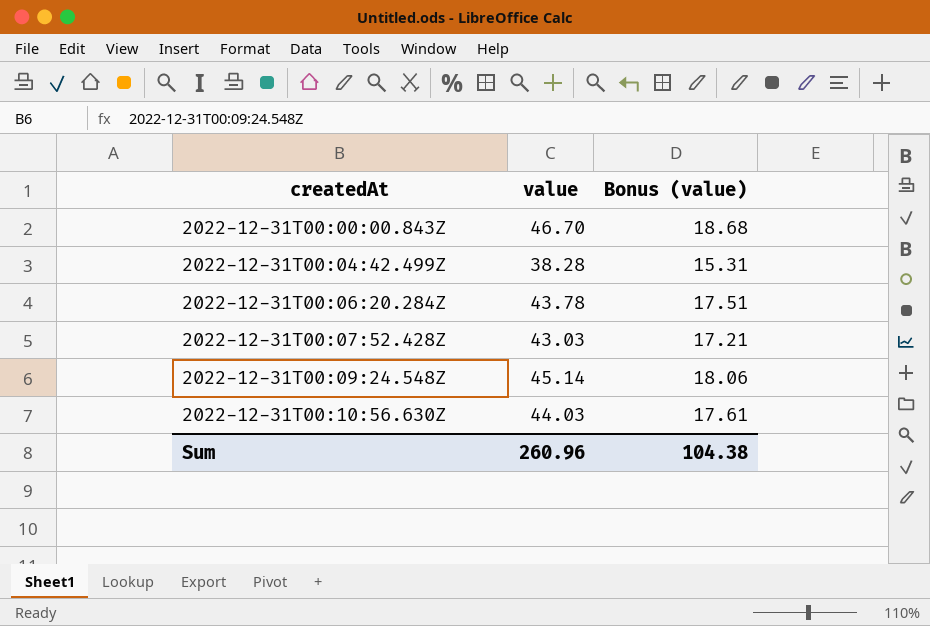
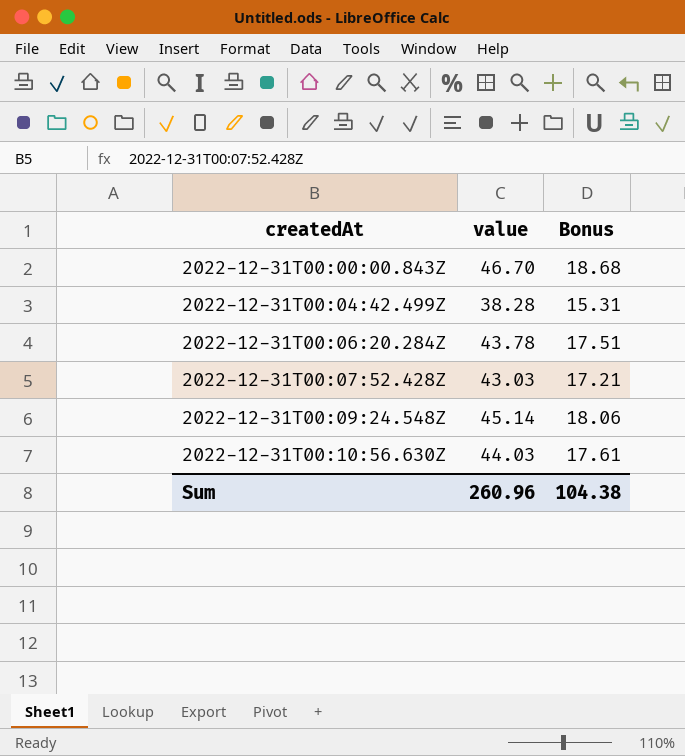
column name: Bonus (value) -> Bonus

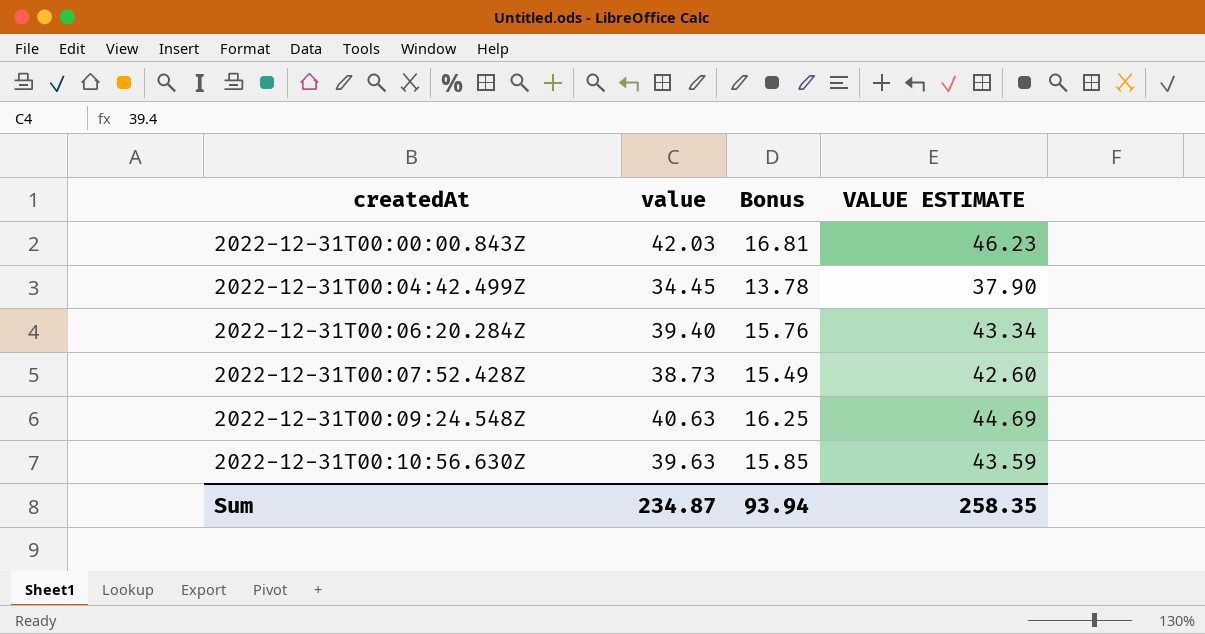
column VALUE ESTIMATE | formula: none -> [value] * 1.1
2022-12-31T00:00:00.843Z | value: 46.70 -> 42.03
2022-12-31T00:00:00.843Z | Bonus: 18.68 -> 16.81
2022-12-31T00:04:42.499Z | value: 38.28 -> 34.45
2022-12-31T00:04:42.499Z | Bonus: 15.31 -> 13.78
2022-12-31T00:06:20.284Z | value: 43.78 -> 39.40
2022-12-31T00:06:20.284Z | Bonus: 17.51 -> 15.76
2022-12-31T00:07:52.428Z | value: 43.03 -> 38.73
2022-12-31T00:07:52.428Z | Bonus: 17.21 -> 15.49
2022-12-31T00:09:24.548Z | value: 45.14 -> 40.63
2022-12-31T00:09:24.548Z | Bonus: 18.06 -> 16.25
2022-12-31T00:10:56.630Z | value: 44.03 -> 39.63
2022-12-31T00:10:56.630Z | Bonus: 17.61 -> 15.85
Sum | value: 260.96 -> 234.87
Sum | Bonus: 104.38 -> 93.94

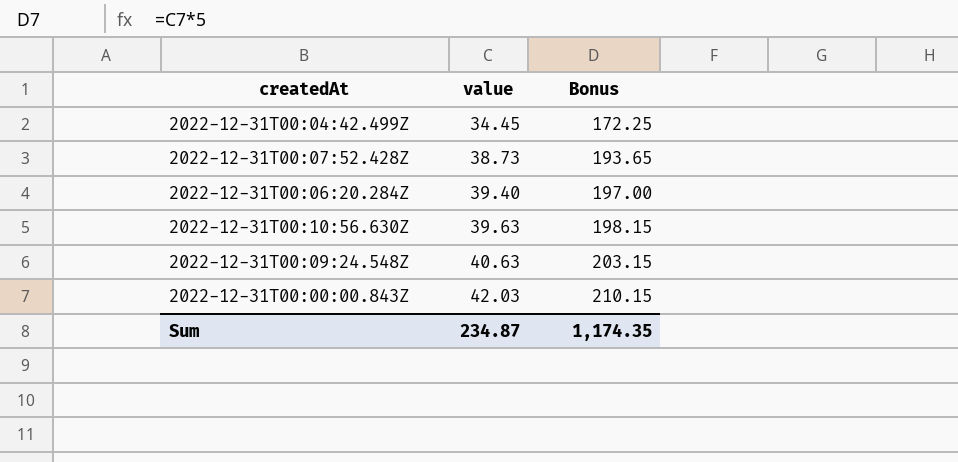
row order: createdAt ascending -> value ascending
column VALUE ESTIMATE | formula: [value] * 1.1 -> none
column Bonus | formula: [value] * 0.4 -> [value] * 5
Sum | Bonus: 93.94 -> 1,174.35

